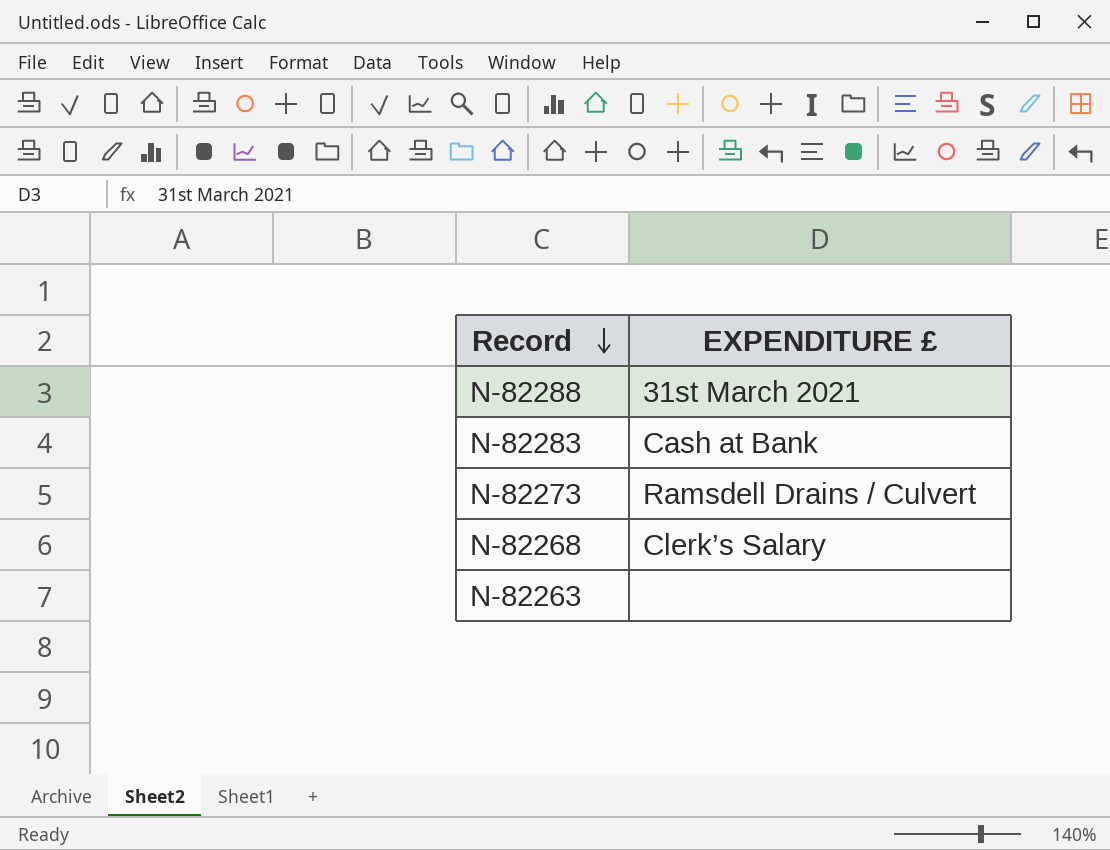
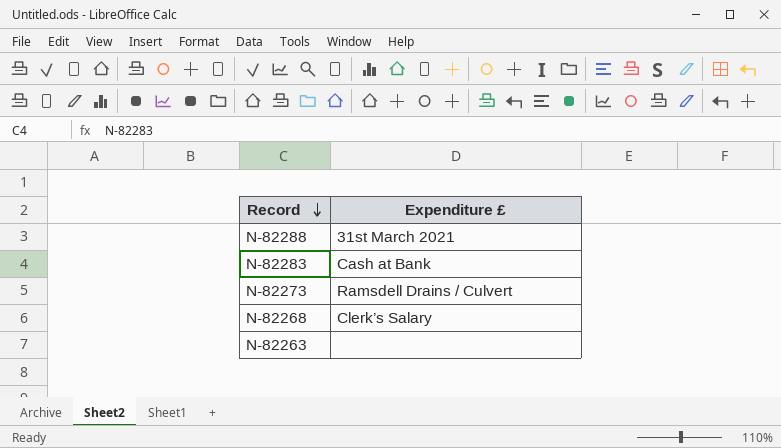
column name: EXPENDITURE £ -> Expenditure £

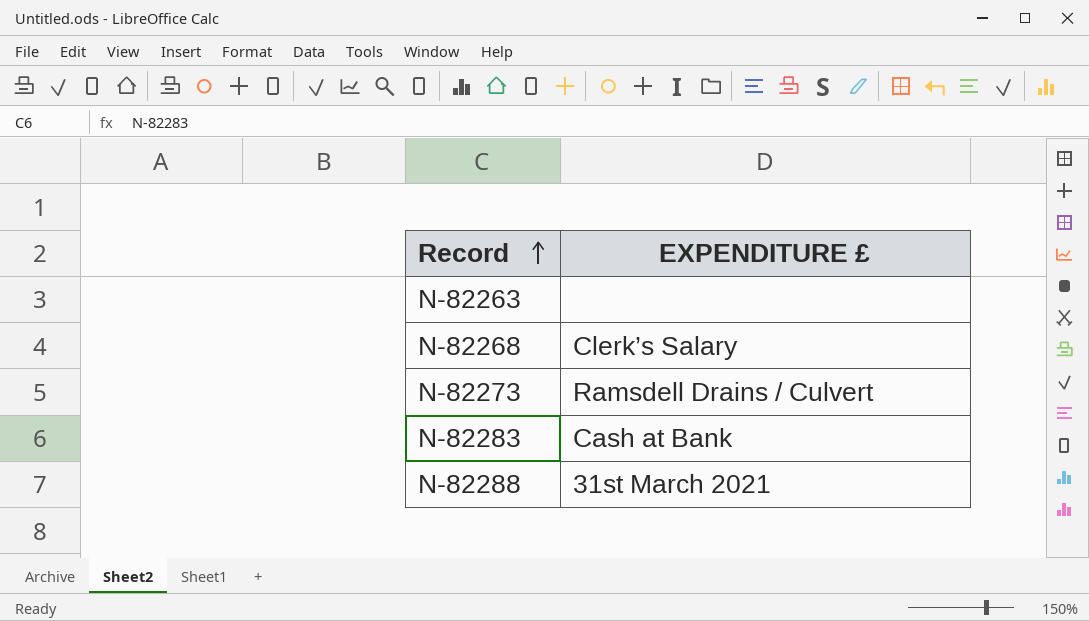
row order: Record descending -> Record ascending
column name: Expenditure £ -> EXPENDITURE £

